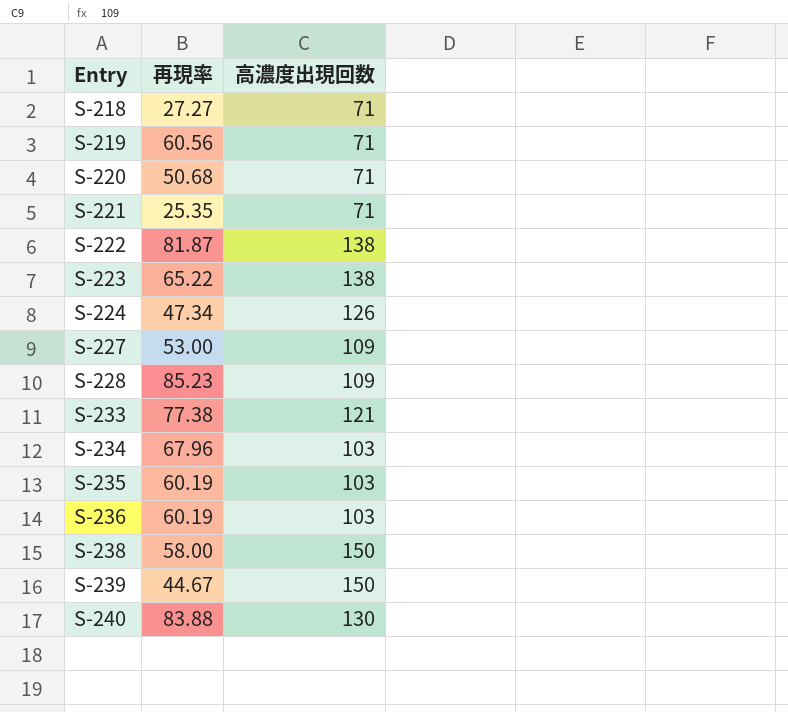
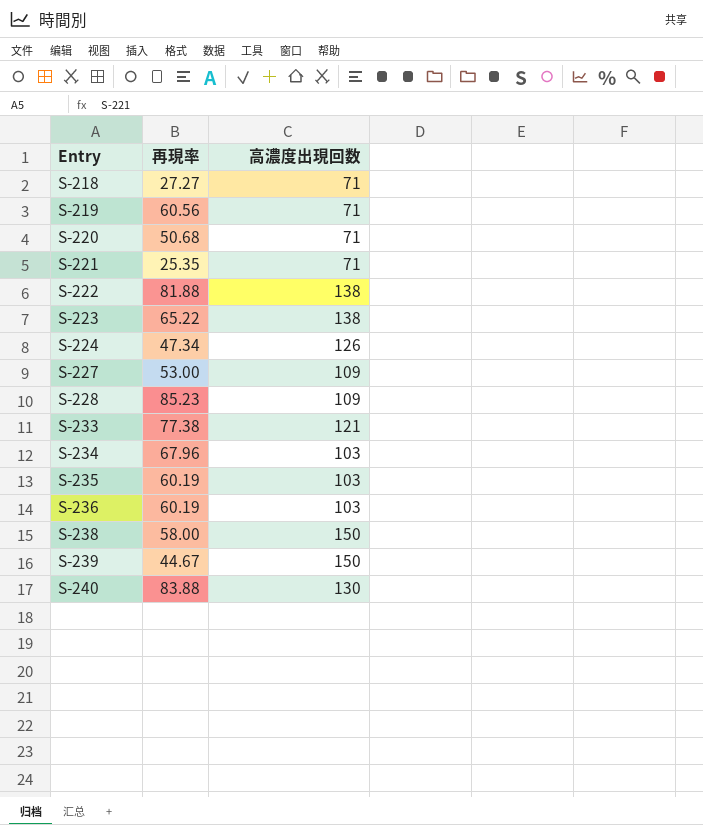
S-222 | 再現率: 81.87 -> 81.88

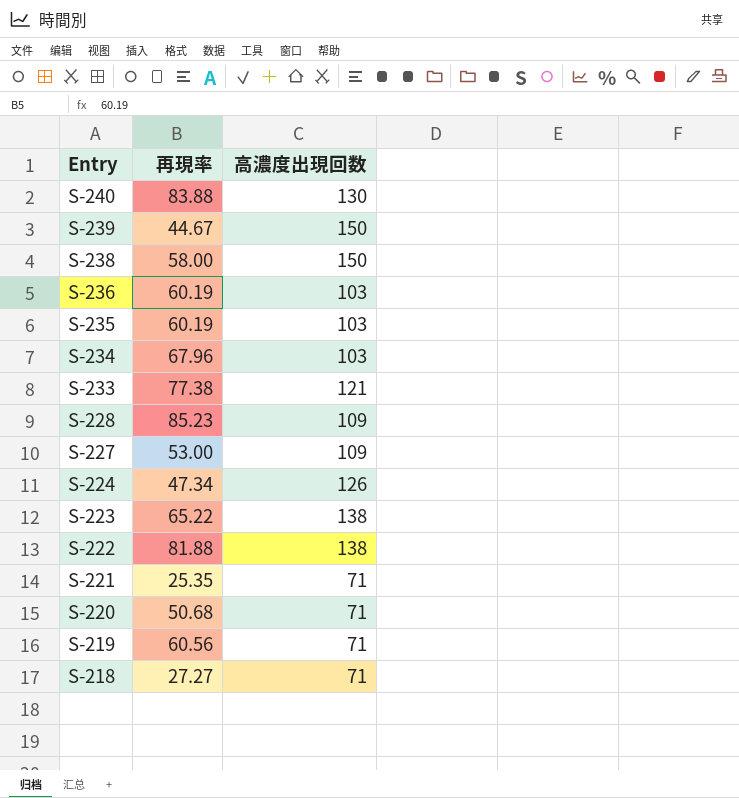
row order: Entry ascending -> Entry descending

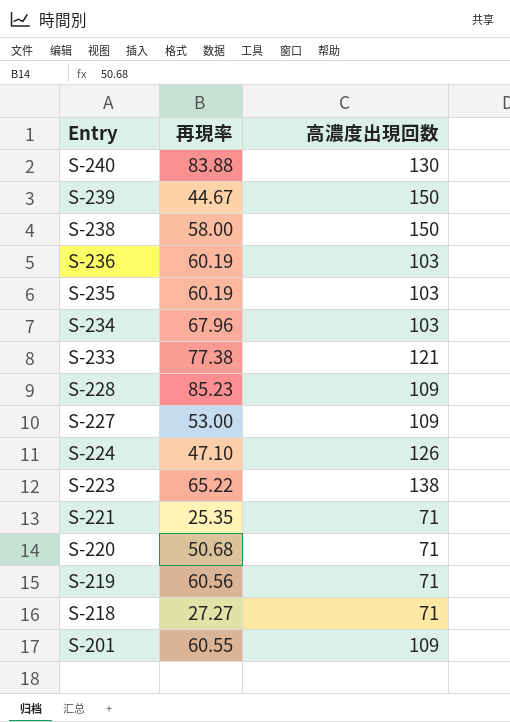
row S-222: 81.88 | 138 -> none
S-224 | 再現率: 47.34 -> 47.10
row S-201: none -> 60.55 | 109

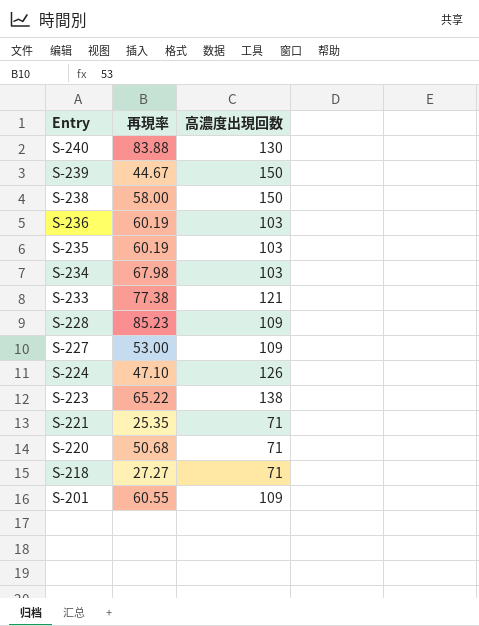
row S-219: 60.56 | 71 -> none
S-234 | 再現率: 67.96 -> 67.98

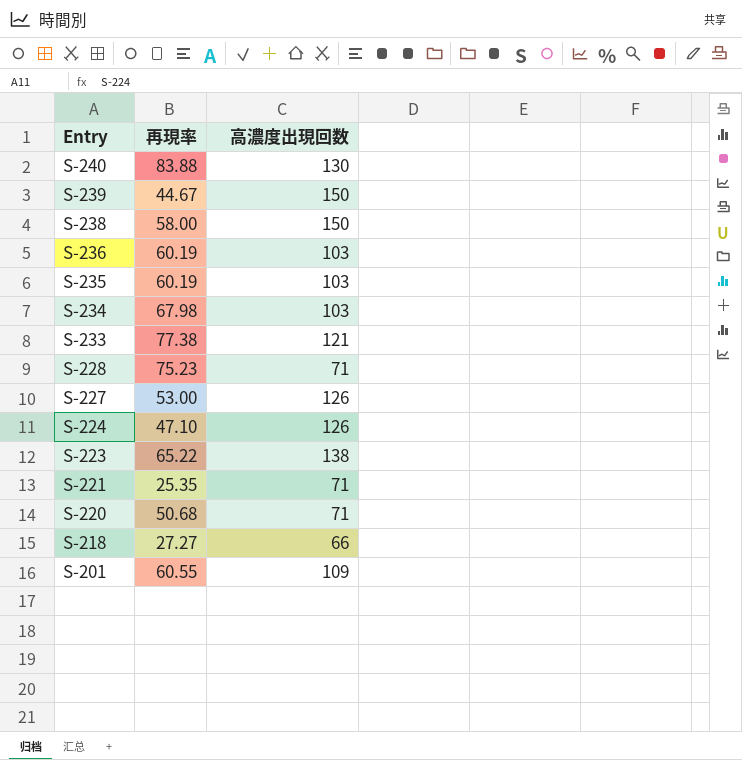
S-228 | 再現率: 85.23 -> 75.23
S-228 | 高濃度出現回数: 109 -> 71
S-227 | 高濃度出現回数: 109 -> 126
S-218 | 高濃度出現回数: 71 -> 66

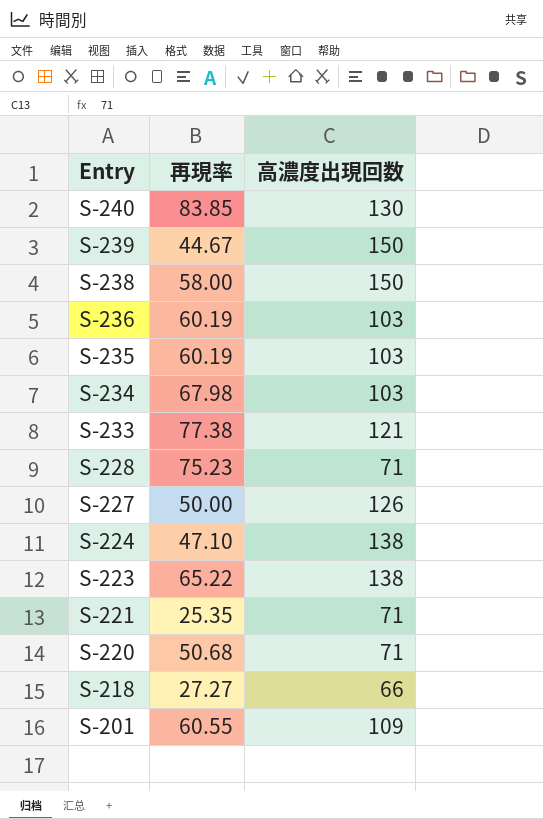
S-240 | 再現率: 83.88 -> 83.85
S-227 | 再現率: 53.00 -> 50.00
S-224 | 高濃度出現回数: 126 -> 138

